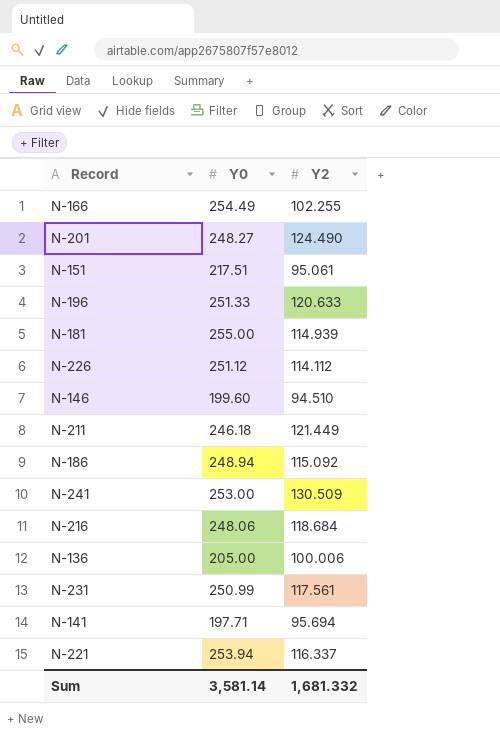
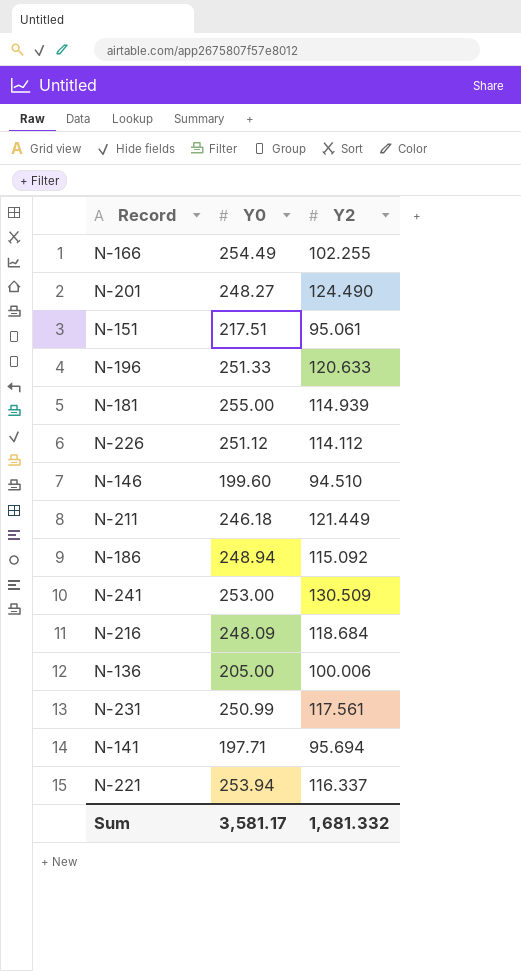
N-216 | Y0: 248.06 -> 248.09
Sum | Y0: 3,581.14 -> 3,581.17

